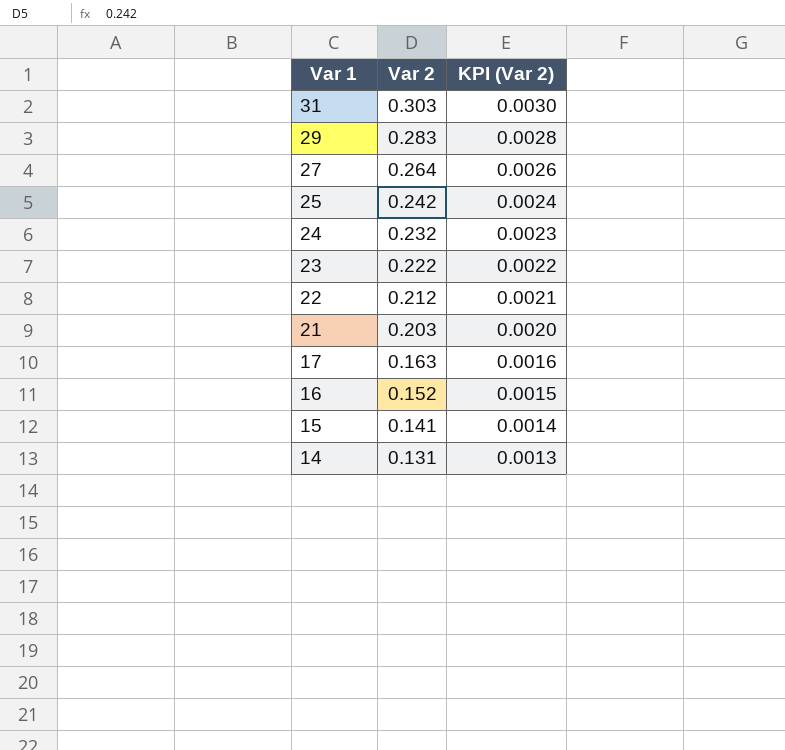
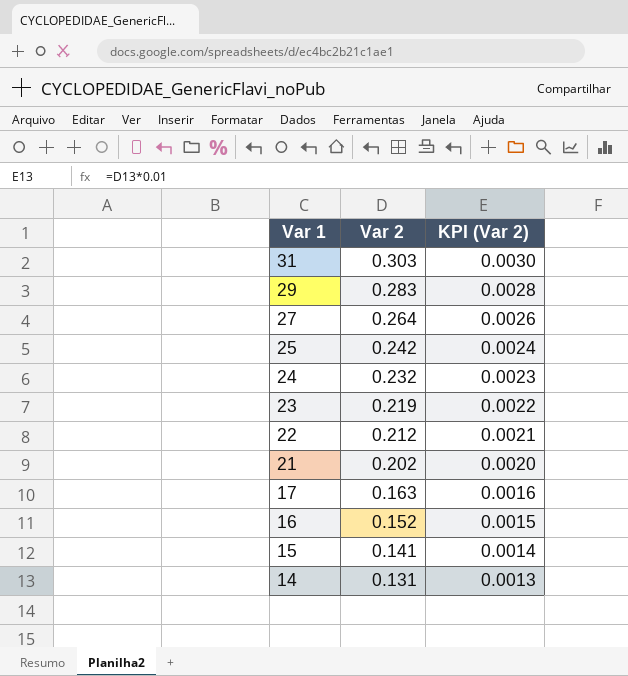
23 | Var 2: 0.222 -> 0.219
21 | Var 2: 0.203 -> 0.202

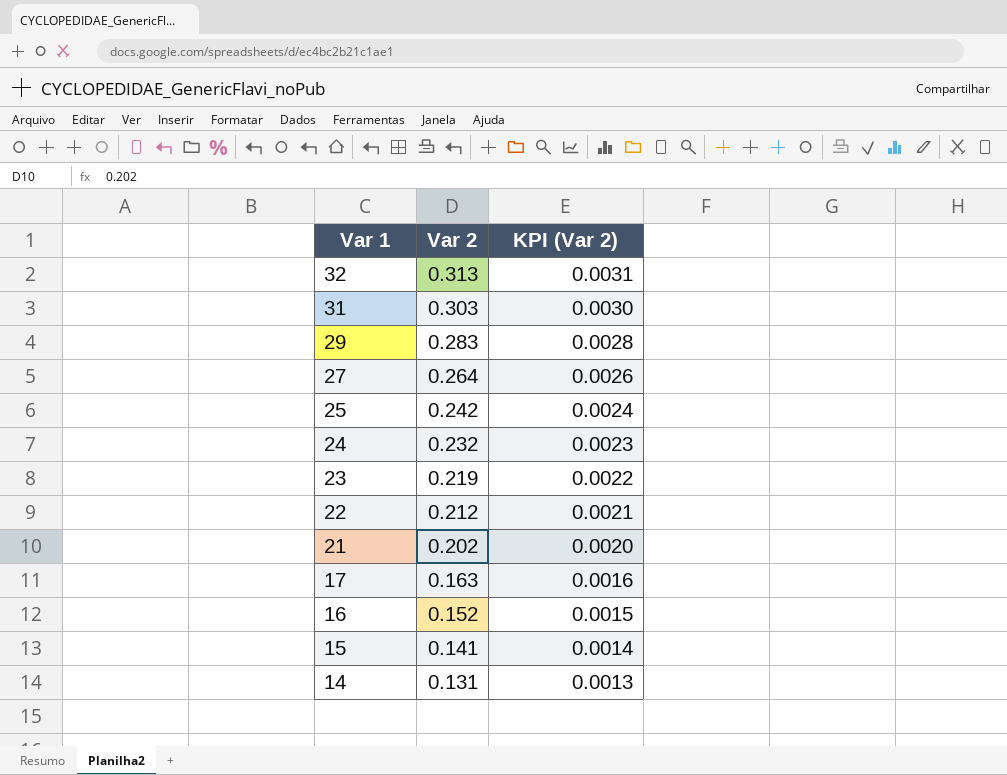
row 32: none -> 0.313 | 0.0031

